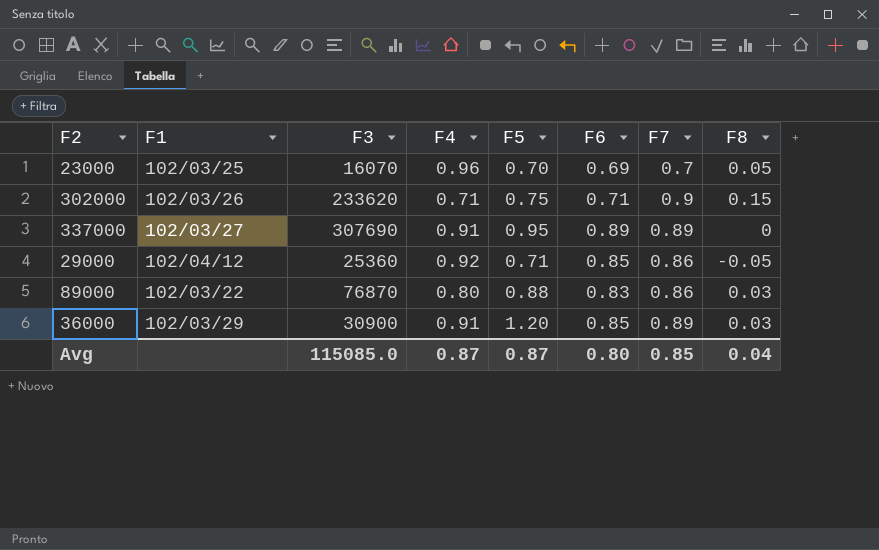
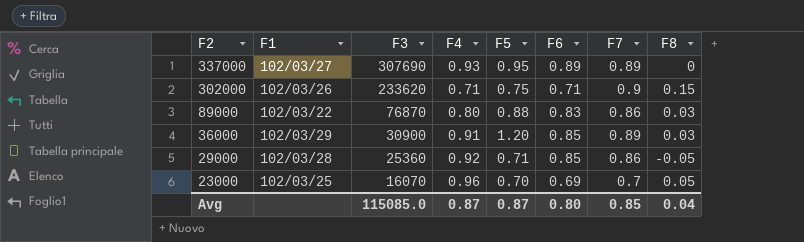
row order: none -> F2 descending
337000 | F4: 0.91 -> 0.93
29000 | F1: 102/04/12 -> 102/03/28

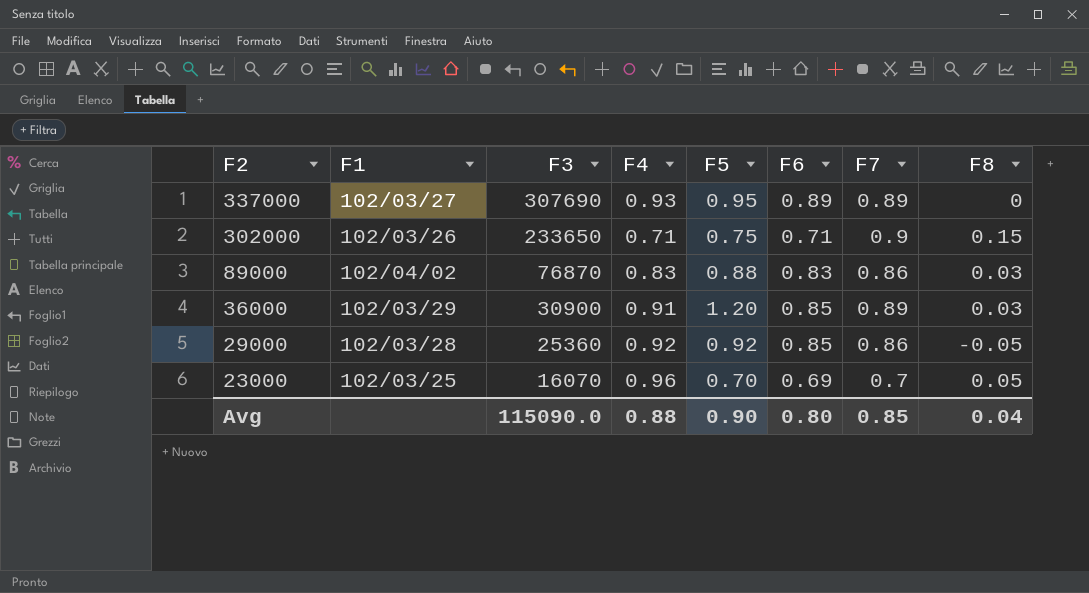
302000 | F3: 233620 -> 233650
89000 | F1: 102/03/22 -> 102/04/02
89000 | F4: 0.80 -> 0.83
29000 | F5: 0.71 -> 0.92
Avg | F3: 115085.0 -> 115090.0
Avg | F4: 0.87 -> 0.88
Avg | F5: 0.87 -> 0.90

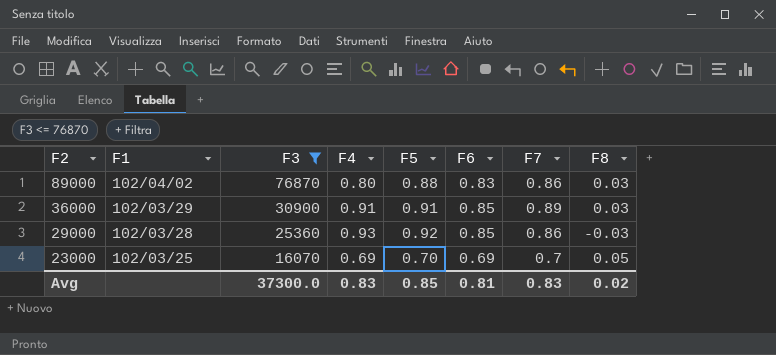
filter: none -> F3 <= 76870
89000 | F4: 0.83 -> 0.80
36000 | F5: 1.20 -> 0.91
29000 | F4: 0.92 -> 0.93
29000 | F8: -0.05 -> -0.03
23000 | F4: 0.96 -> 0.69
Avg | F3: 115090.0 -> 37300.0
Avg | F4: 0.88 -> 0.83
Avg | F5: 0.90 -> 0.85
Avg | F6: 0.80 -> 0.81
Avg | F7: 0.85 -> 0.83
Avg | F8: 0.04 -> 0.02

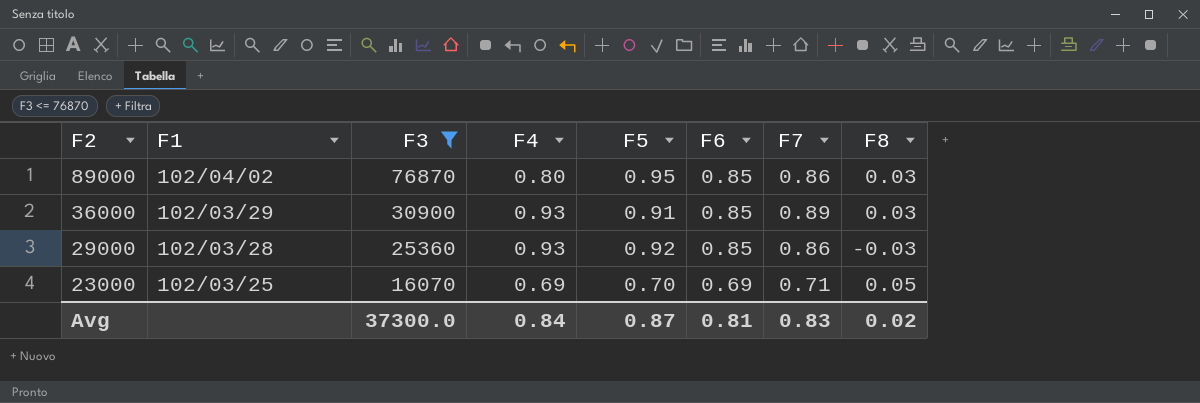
89000 | F5: 0.88 -> 0.95
89000 | F6: 0.83 -> 0.85
36000 | F4: 0.91 -> 0.93
23000 | F7: 0.7 -> 0.71
Avg | F4: 0.83 -> 0.84
Avg | F5: 0.85 -> 0.87

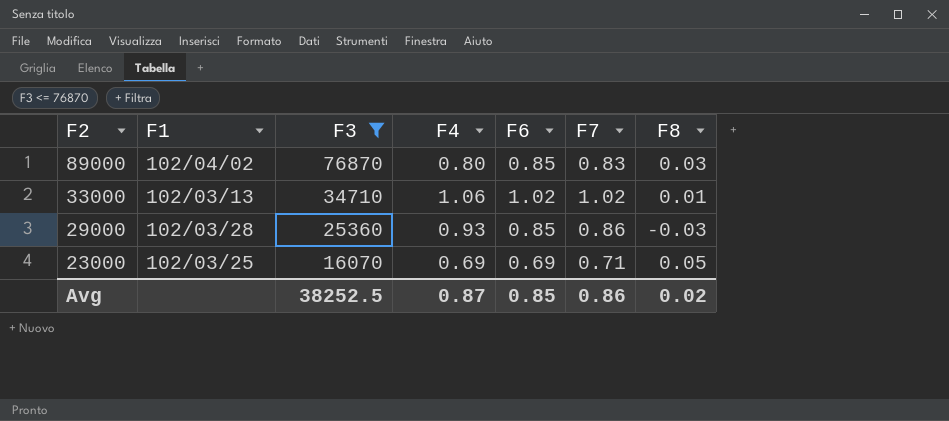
column F5 | position: 5 -> none
row 36000: 102/03/29 | 30900 | 0.93 | 0.91 | 0.85 | 0.89 | 0.03 -> none
89000 | F7: 0.86 -> 0.83
row 33000: none -> 102/03/13 | 34710 | 1.06 | 1.02 | 1.02 | 0.01
Avg | F3: 37300.0 -> 38252.5
Avg | F4: 0.84 -> 0.87
Avg | F6: 0.81 -> 0.85
Avg | F7: 0.83 -> 0.86

